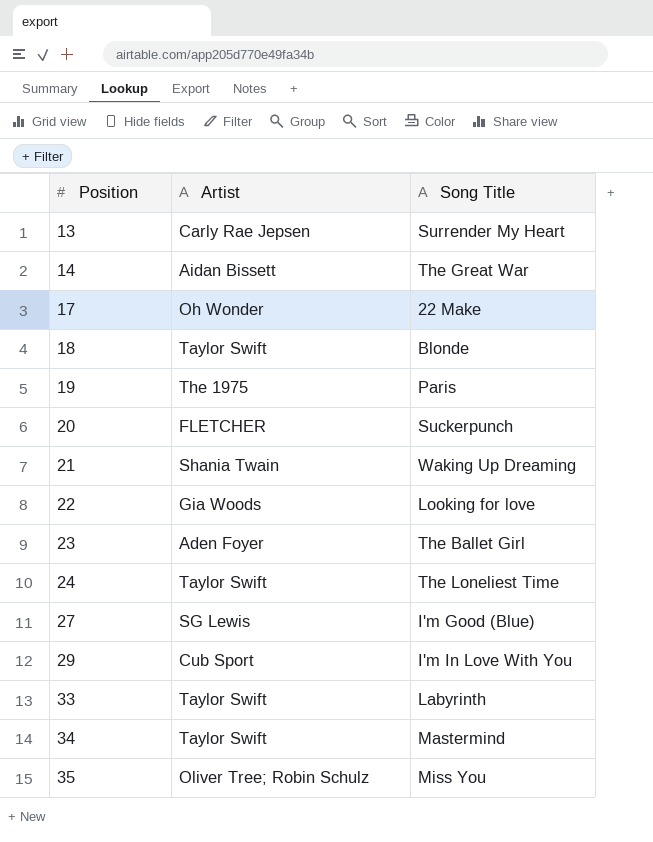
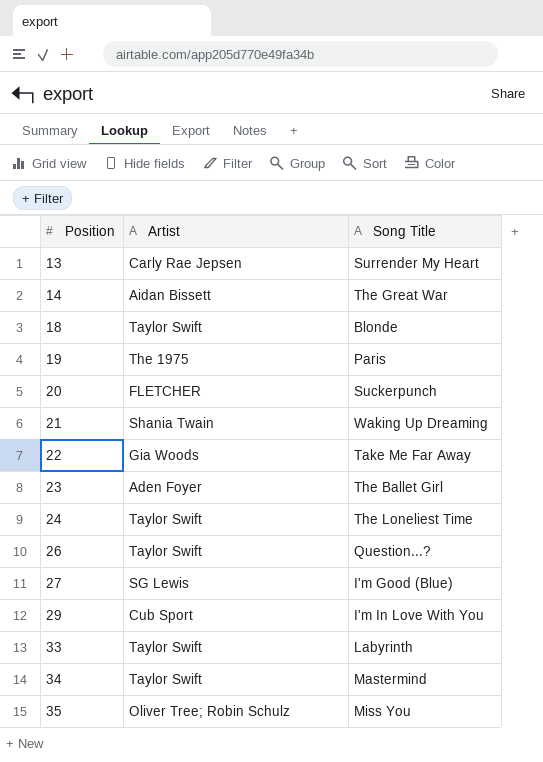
row 17: Oh Wonder | 22 Make -> none
22 | Song Title: Looking for love -> Take Me Far Away
row 26: none -> Taylor Swift | Question...?

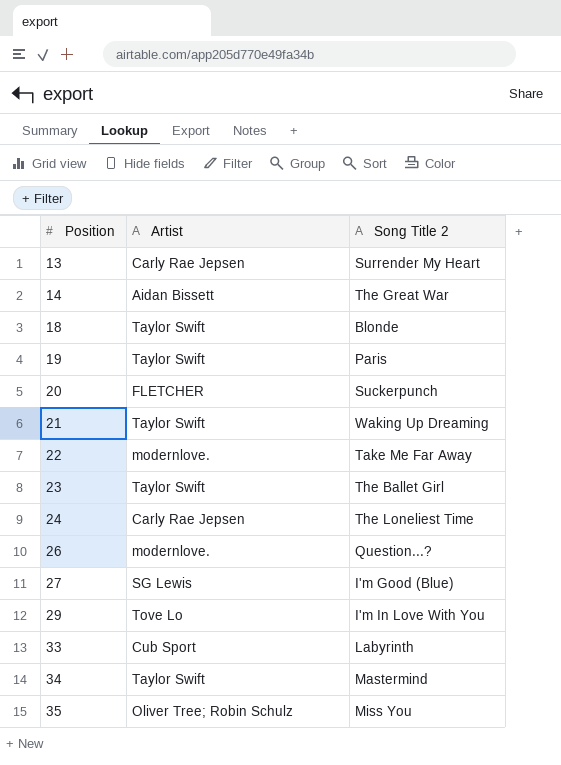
column name: Song Title -> Song Title 2
19 | Artist: The 1975 -> Taylor Swift
21 | Artist: Shania Twain -> Taylor Swift
22 | Artist: Gia Woods -> modernlove.
23 | Artist: Aden Foyer -> Taylor Swift
24 | Artist: Taylor Swift -> Carly Rae Jepsen
26 | Artist: Taylor Swift -> modernlove.
29 | Artist: Cub Sport -> Tove Lo
33 | Artist: Taylor Swift -> Cub Sport

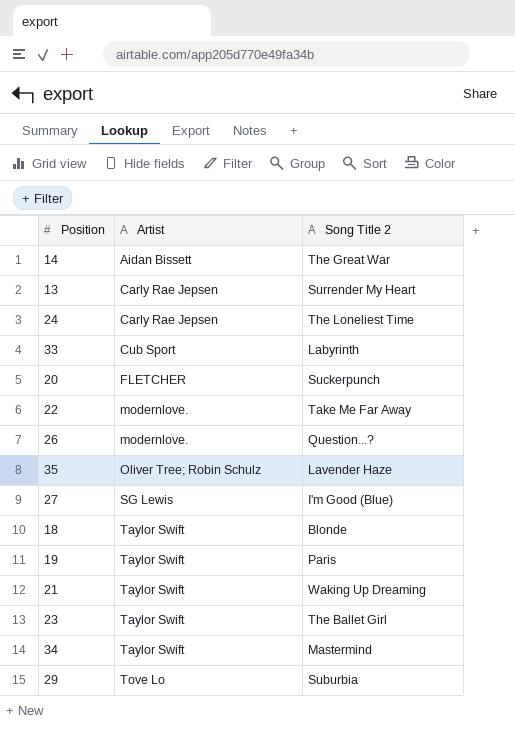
row order: Position ascending -> Artist ascending
35 | Song Title 2: Miss You -> Lavender Haze
29 | Song Title 2: I'm In Love With You -> Suburbia

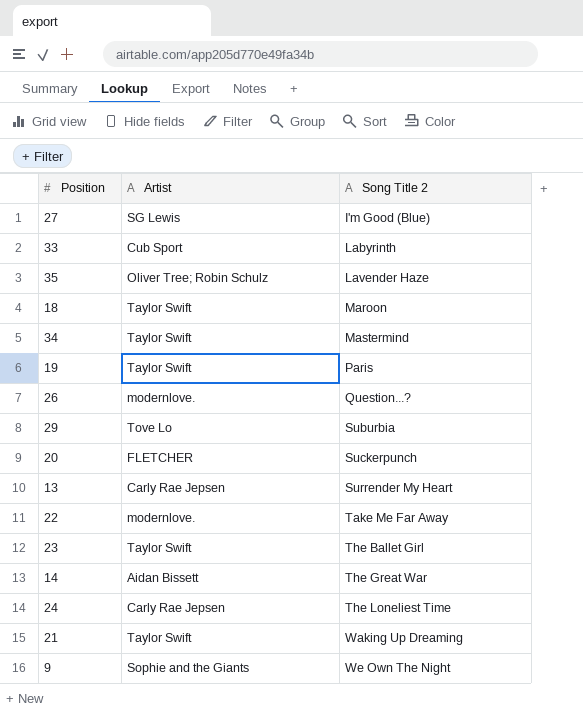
row order: Artist ascending -> Song Title 2 ascending
18 | Song Title 2: Blonde -> Maroon
row 9: none -> Sophie and the Giants | We Own The Night

